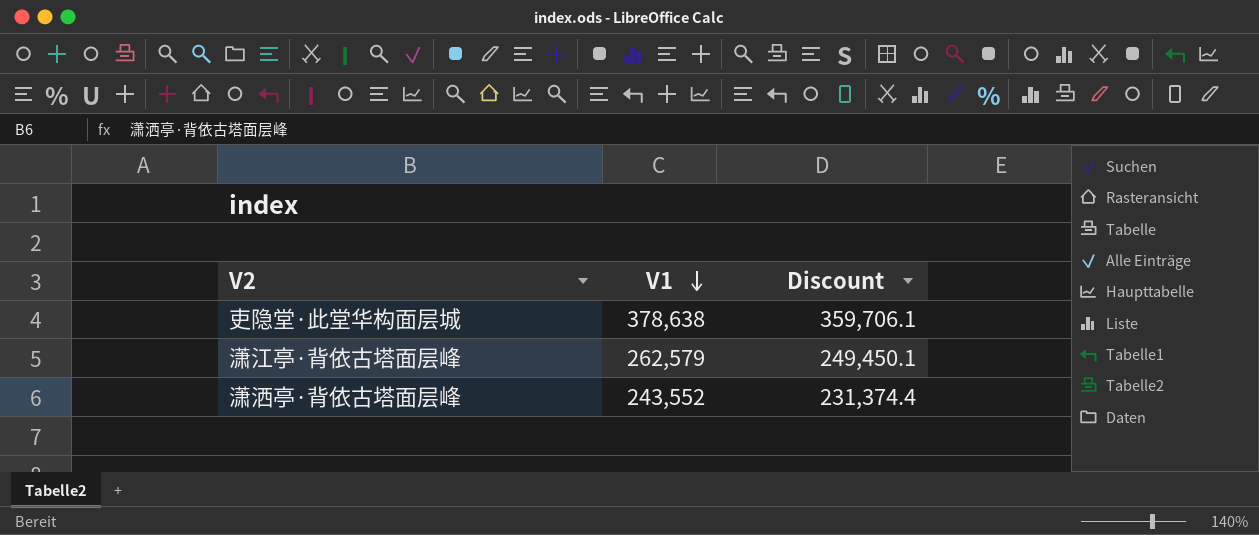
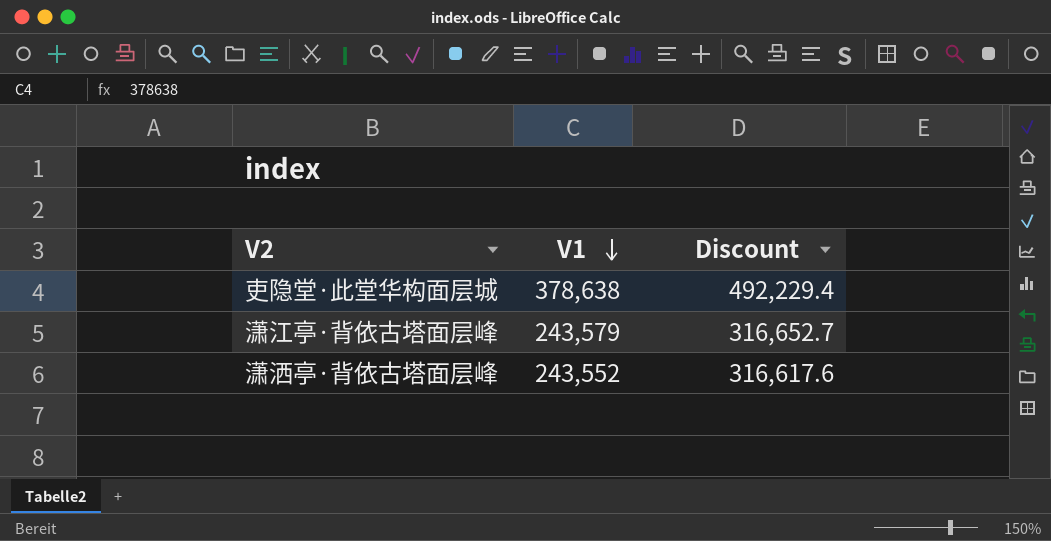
column Discount | formula: [V1] * 0.95 -> [V1] * 1.3
潇江亭·背依古塔面层峰 | V1: 262,579 -> 243,579

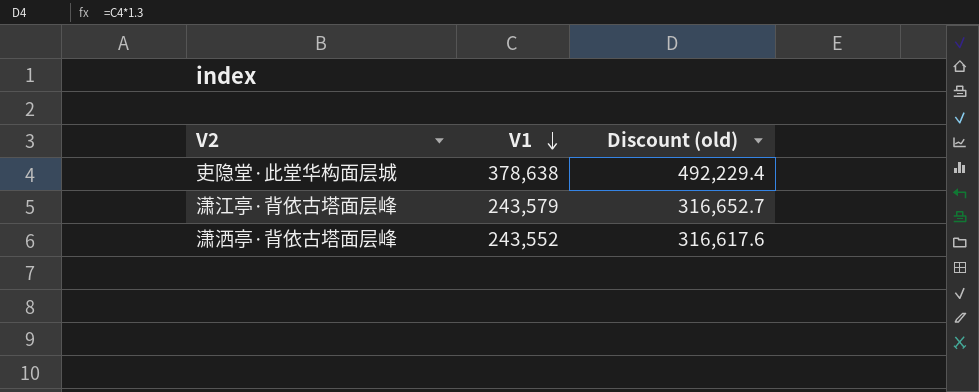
column name: Discount -> Discount (old)

